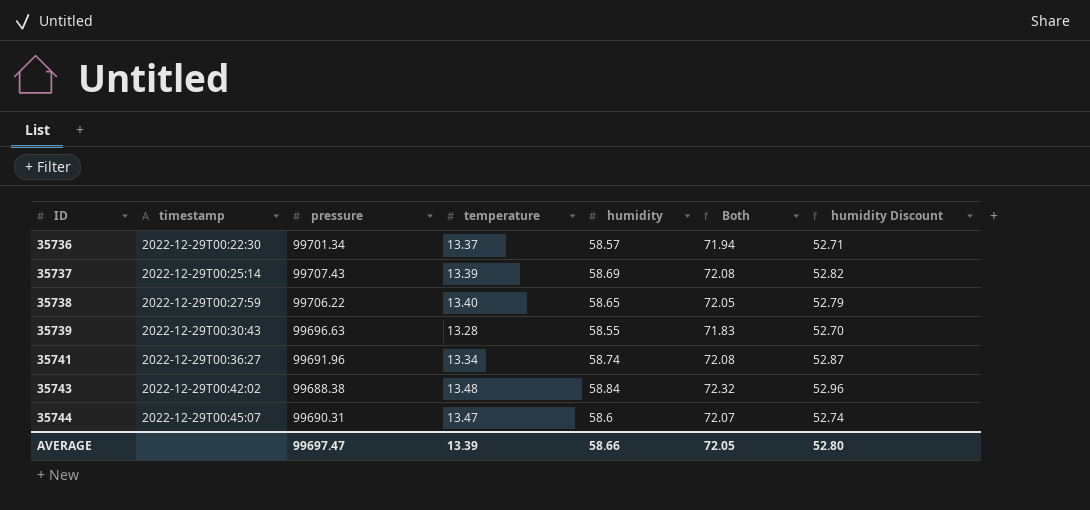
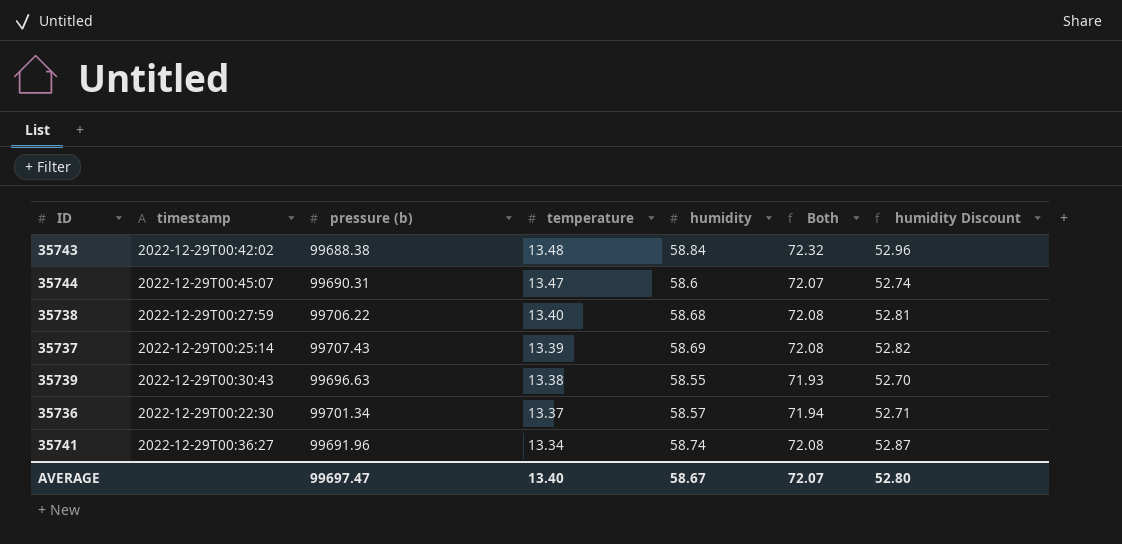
row order: ID ascending -> temperature descending
column name: pressure -> pressure (b)
35738 | humidity: 58.65 -> 58.68
35738 | Both: 72.05 -> 72.08
35738 | humidity Discount: 52.79 -> 52.81
35739 | temperature: 13.28 -> 13.38
35739 | Both: 71.83 -> 71.93
AVERAGE | temperature: 13.39 -> 13.40
AVERAGE | humidity: 58.66 -> 58.67
AVERAGE | Both: 72.05 -> 72.07

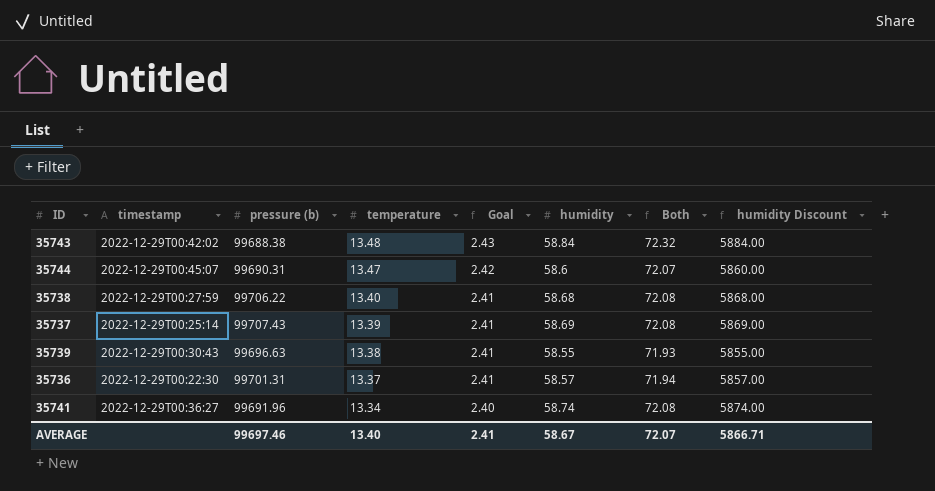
column Goal | formula: none -> [temperature] * 0.18
column humidity Discount | formula: [humidity] * 0.9 -> [humidity] * 100
35736 | pressure (b): 99701.34 -> 99701.31
AVERAGE | pressure (b): 99697.47 -> 99697.46
AVERAGE | humidity Discount: 52.80 -> 5866.71

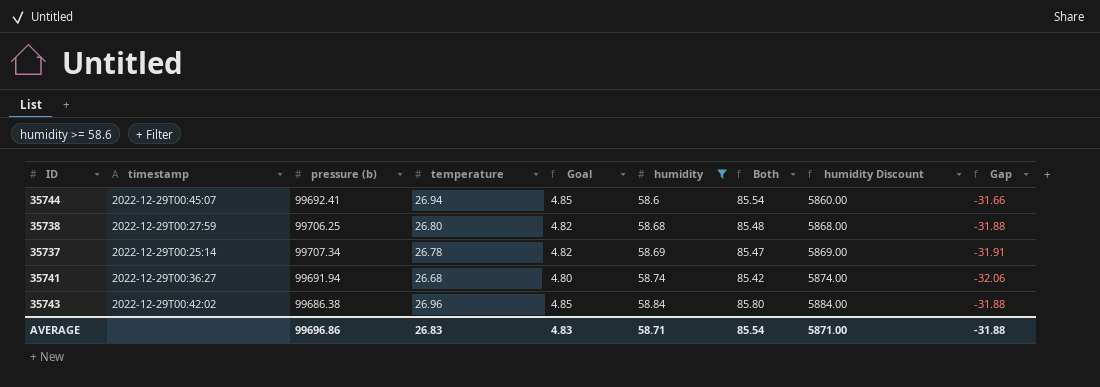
filter: none -> humidity >= 58.6
row order: temperature descending -> humidity ascending
column Gap | formula: none -> [temperature] - [humidity]
35744 | pressure (b): 99690.31 -> 99692.41
35744 | temperature: 13.47 -> 26.94
35744 | Goal: 2.42 -> 4.85
35744 | Both: 72.07 -> 85.54
35738 | pressure (b): 99706.22 -> 99706.25
35738 | temperature: 13.40 -> 26.80
35738 | Goal: 2.41 -> 4.82
35738 | Both: 72.08 -> 85.48
35737 | pressure (b): 99707.43 -> 99707.34
35737 | temperature: 13.39 -> 26.78
35737 | Goal: 2.41 -> 4.82
35737 | Both: 72.08 -> 85.47
35741 | pressure (b): 99691.96 -> 99691.94
35741 | temperature: 13.34 -> 26.68
35741 | Goal: 2.40 -> 4.80
35741 | Both: 72.08 -> 85.42
35743 | pressure (b): 99688.38 -> 99686.38
35743 | temperature: 13.48 -> 26.96
35743 | Goal: 2.43 -> 4.85
35743 | Both: 72.32 -> 85.80
AVERAGE | pressure (b): 99697.46 -> 99696.86
AVERAGE | temperature: 13.40 -> 26.83
AVERAGE | Goal: 2.41 -> 4.83
AVERAGE | humidity: 58.67 -> 58.71
AVERAGE | Both: 72.07 -> 85.54
AVERAGE | humidity Discount: 5866.71 -> 5871.00

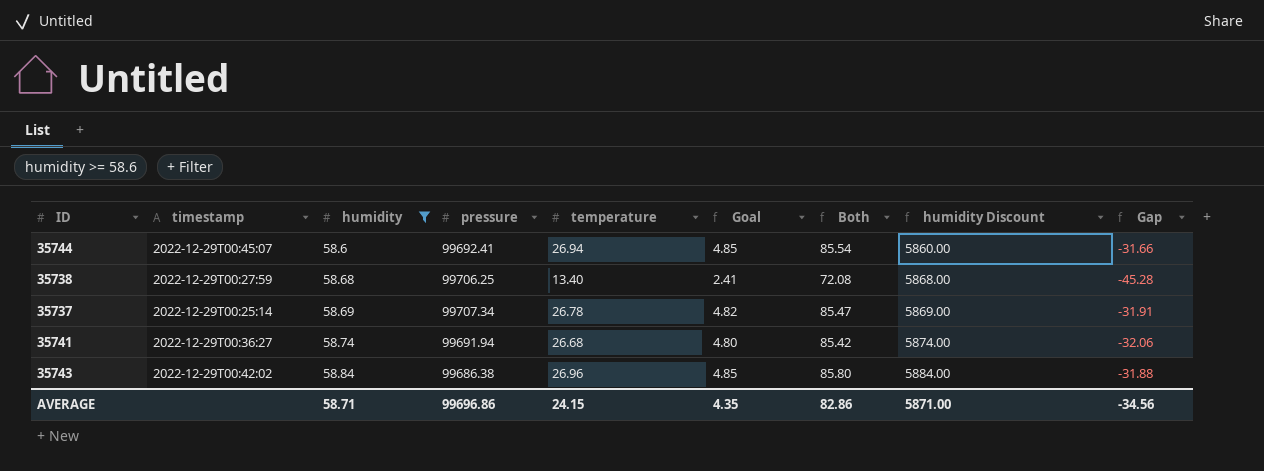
column humidity | position: 6 -> 3
column name: pressure (b) -> pressure
35738 | temperature: 26.80 -> 13.40
35738 | Goal: 4.82 -> 2.41
35738 | Both: 85.48 -> 72.08
35738 | Gap: -31.88 -> -45.28
AVERAGE | temperature: 26.83 -> 24.15
AVERAGE | Goal: 4.83 -> 4.35
AVERAGE | Both: 85.54 -> 82.86
AVERAGE | Gap: -31.88 -> -34.56

